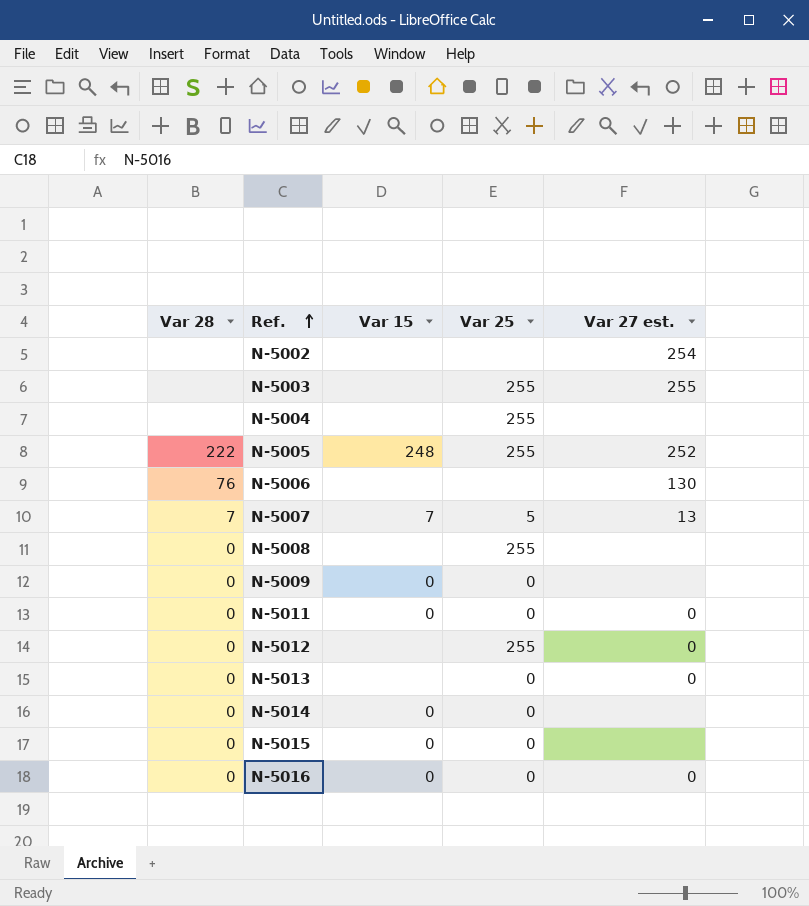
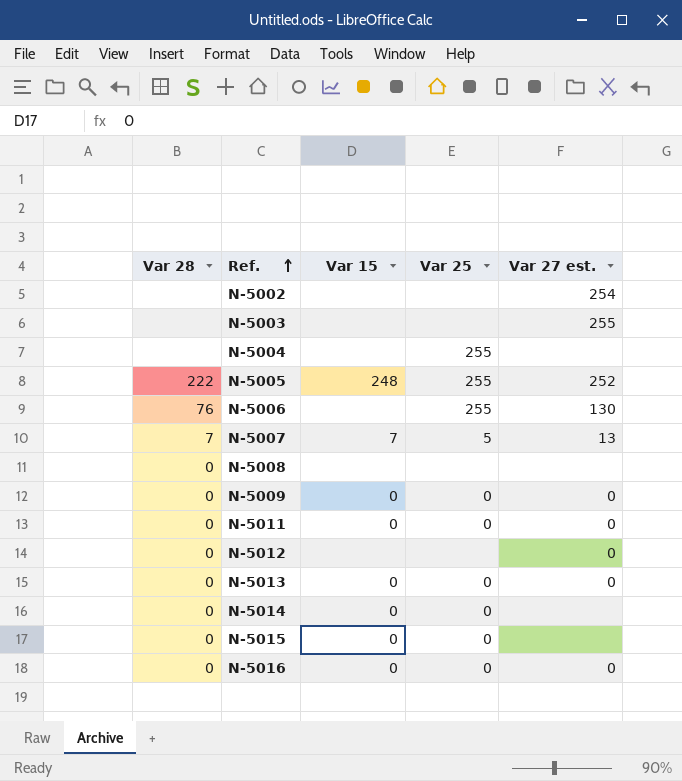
N-5003 | Var 25: 255 -> none
N-5006 | Var 25: none -> 255
N-5008 | Var 25: 255 -> none
N-5009 | Var 27 est.: none -> 0
N-5012 | Var 25: 255 -> none
N-5013 | Var 15: none -> 0

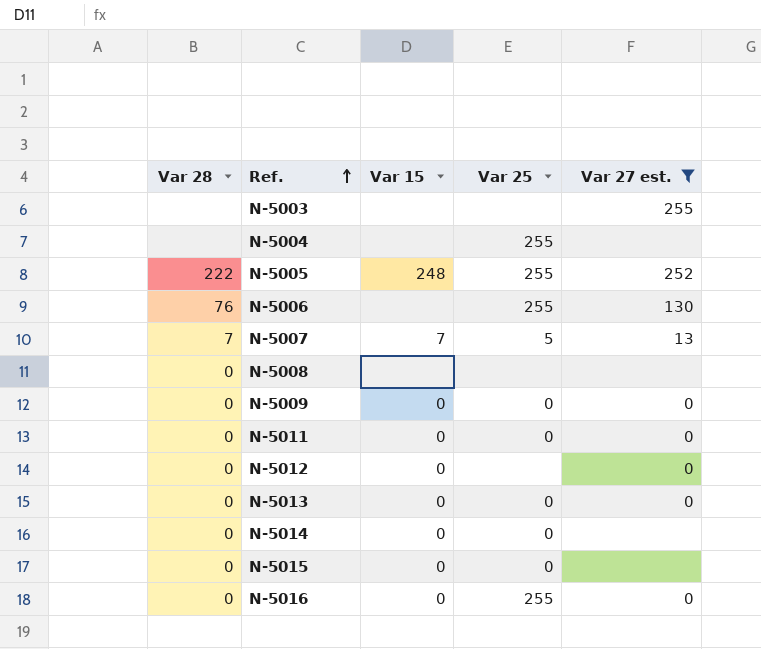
filter: none -> Var 27 est. != 254
N-5012 | Var 15: none -> 0
N-5016 | Var 25: 0 -> 255

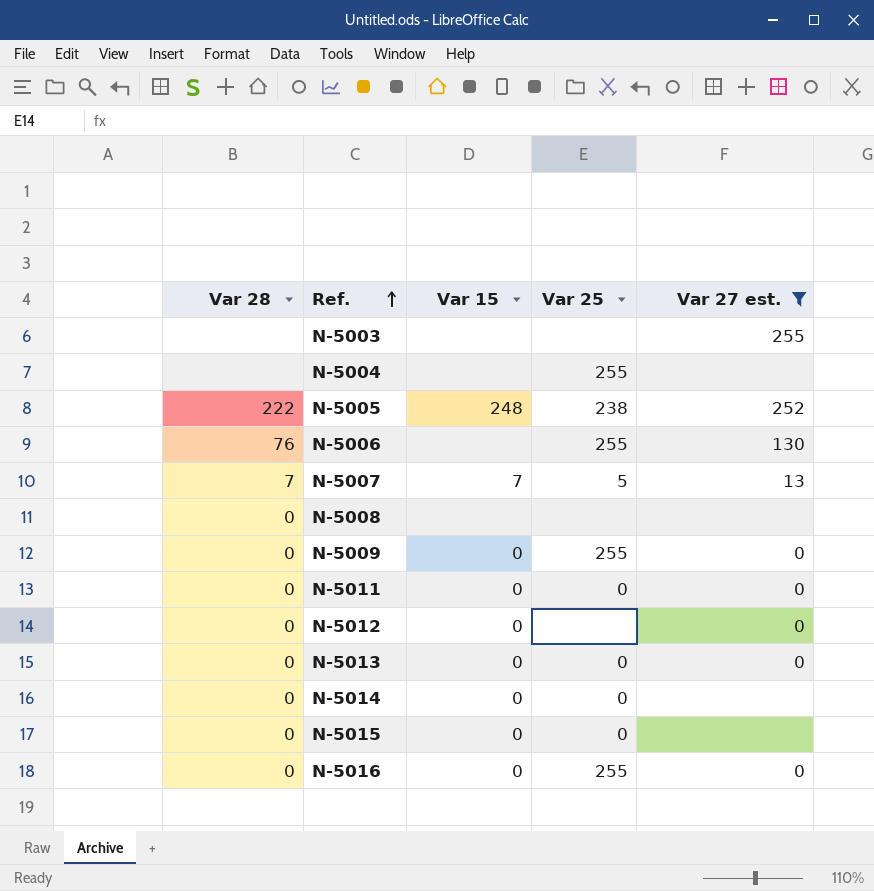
N-5005 | Var 25: 255 -> 238
N-5009 | Var 25: 0 -> 255

